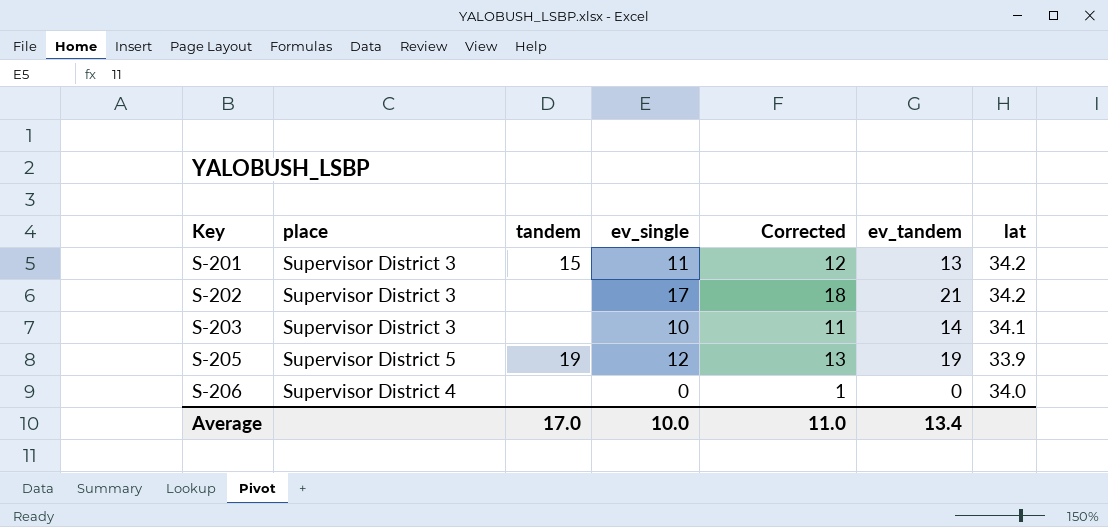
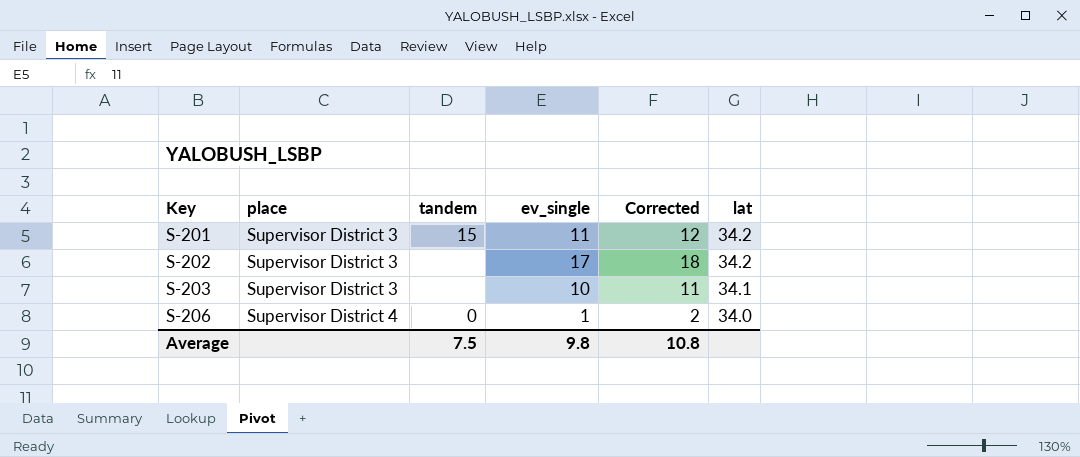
column ev_tandem | position: 6 -> none
row S-205: Supervisor District 5 | 19 | 12 | 13 | 19 | 33.9 -> none
S-206 | tandem: none -> 0
S-206 | ev_single: 0 -> 1
S-206 | Corrected: 1 -> 2
Average | tandem: 17.0 -> 7.5
Average | ev_single: 10.0 -> 9.8
Average | Corrected: 11.0 -> 10.8

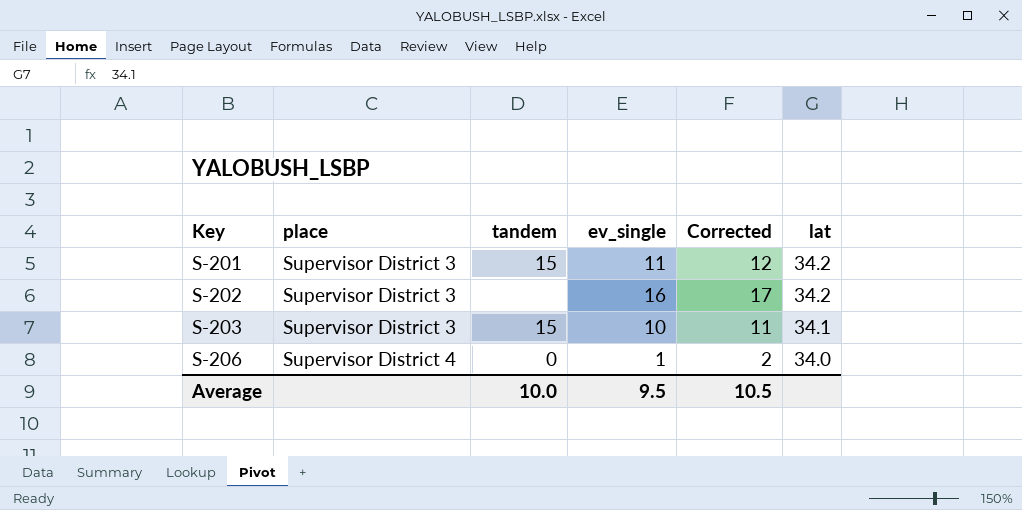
S-202 | ev_single: 17 -> 16
S-202 | Corrected: 18 -> 17
S-203 | tandem: none -> 15
Average | tandem: 7.5 -> 10.0
Average | ev_single: 9.8 -> 9.5
Average | Corrected: 10.8 -> 10.5

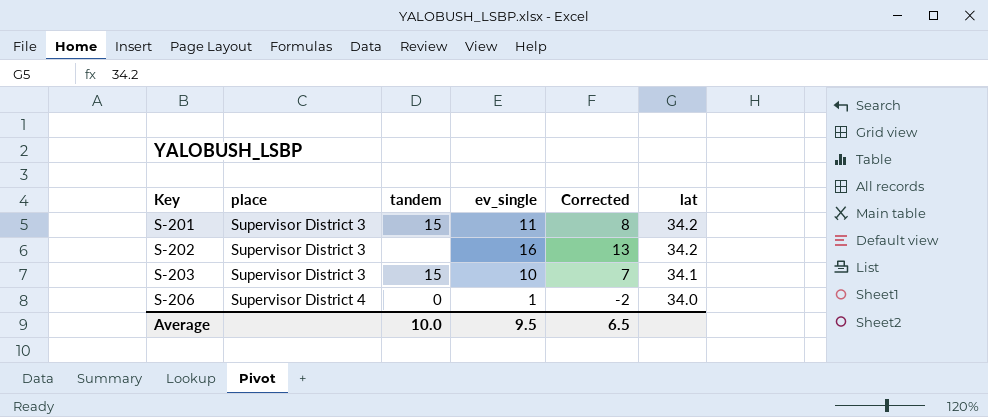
column Corrected | formula: [ev_single] + 1 -> [ev_single] - 3
Average | Corrected: 10.5 -> 6.5

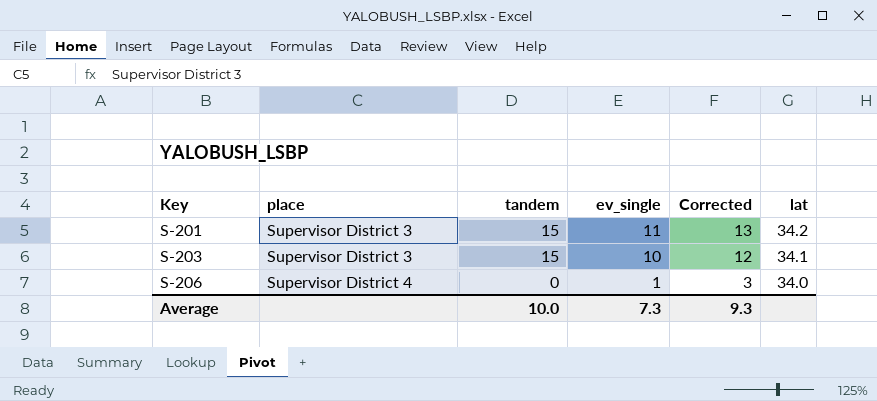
column Corrected | formula: [ev_single] - 3 -> [ev_single] + 2
row S-202: Supervisor District 3 | none | 16 | 13 | 34.2 -> none
Average | ev_single: 9.5 -> 7.3
Average | Corrected: 6.5 -> 9.3

